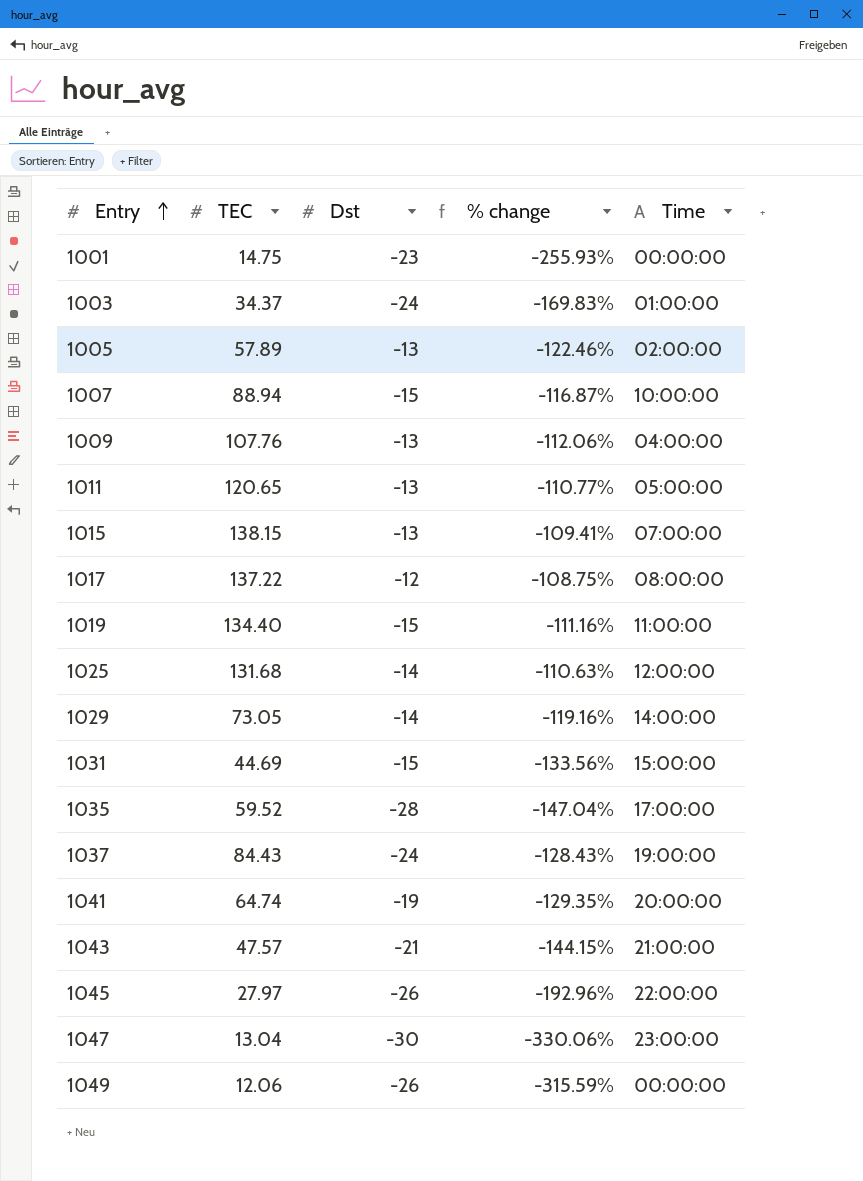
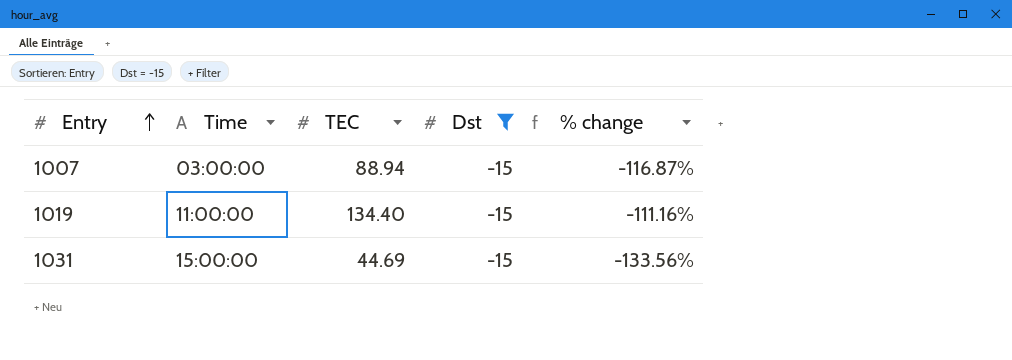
filter: none -> Dst = -15
column Time | position: 5 -> 2
1007 | Time: 10:00:00 -> 03:00:00

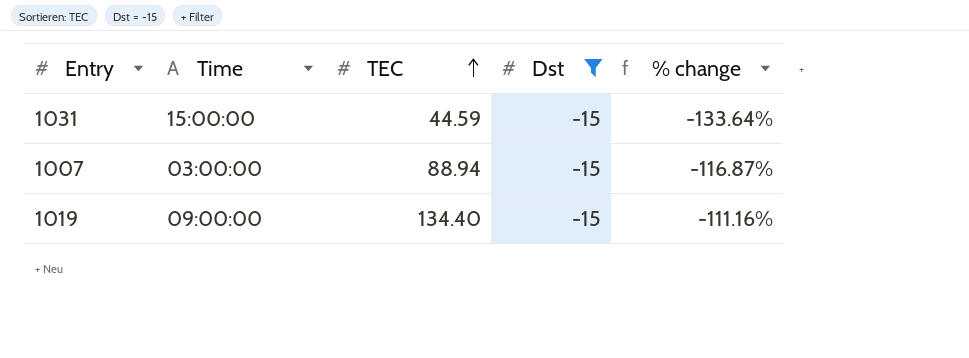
row order: Entry ascending -> TEC ascending
1031 | TEC: 44.69 -> 44.59
1031 | % change: -133.56% -> -133.64%
1019 | Time: 11:00:00 -> 09:00:00

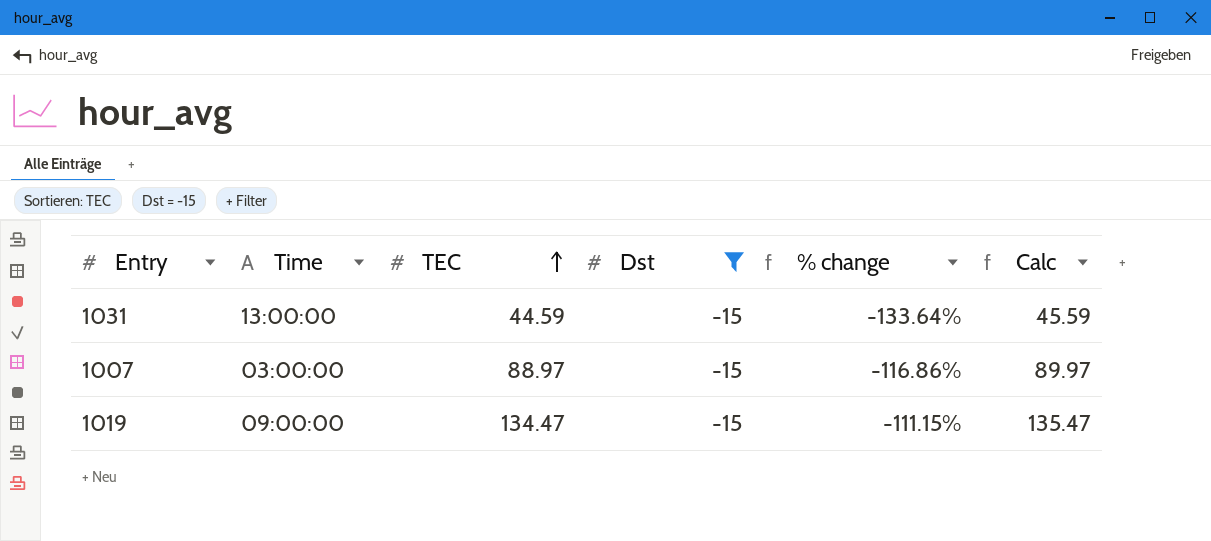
column Calc | formula: none -> [TEC] + 1
1031 | Time: 15:00:00 -> 13:00:00
1007 | TEC: 88.94 -> 88.97
1007 | % change: -116.87% -> -116.86%
1019 | TEC: 134.40 -> 134.47
1019 | % change: -111.16% -> -111.15%

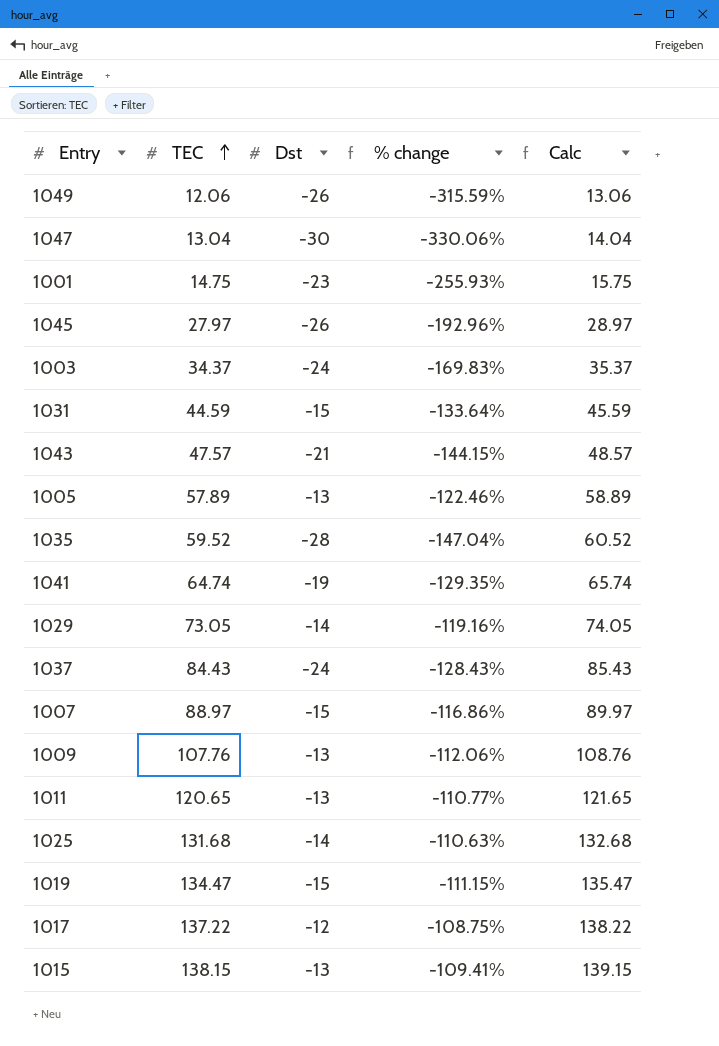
filter: Dst = -15 -> none
column Time | position: 2 -> none

